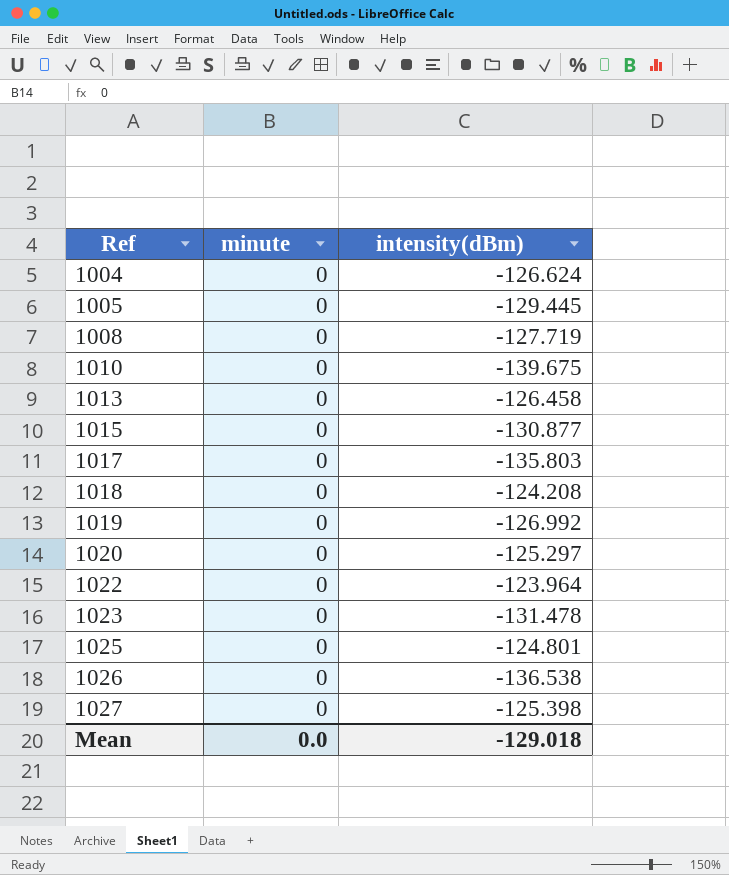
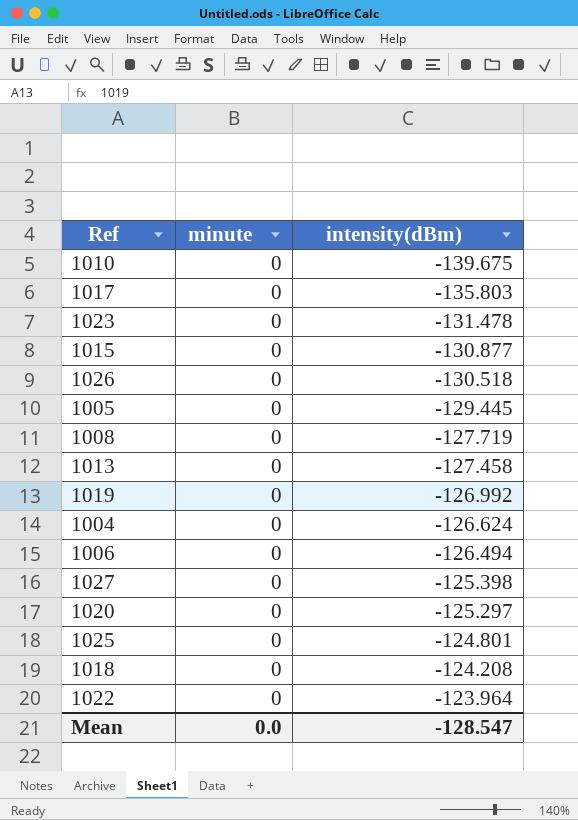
row order: Ref ascending -> intensity(dBm) ascending
1026 | intensity(dBm): -136.538 -> -130.518
1013 | intensity(dBm): -126.458 -> -127.458
row 1006: none -> 0 | -126.494
Mean | intensity(dBm): -129.018 -> -128.547

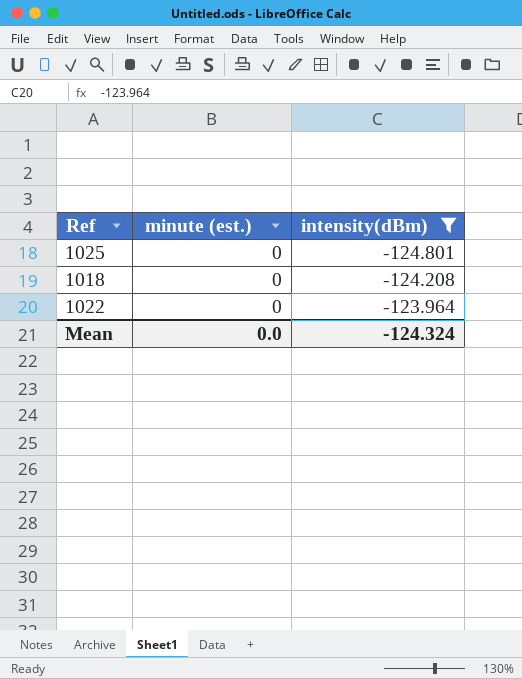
filter: none -> intensity(dBm) >= -124.801
column name: minute -> minute (est.)
Mean | intensity(dBm): -128.547 -> -124.324

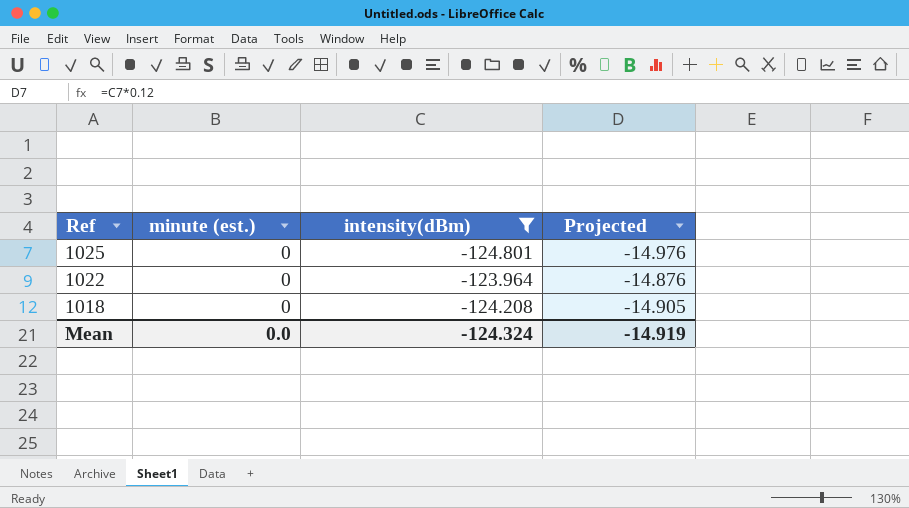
row order: intensity(dBm) ascending -> Ref descending
column Projected | formula: none -> [intensity(dBm)] * 0.12

